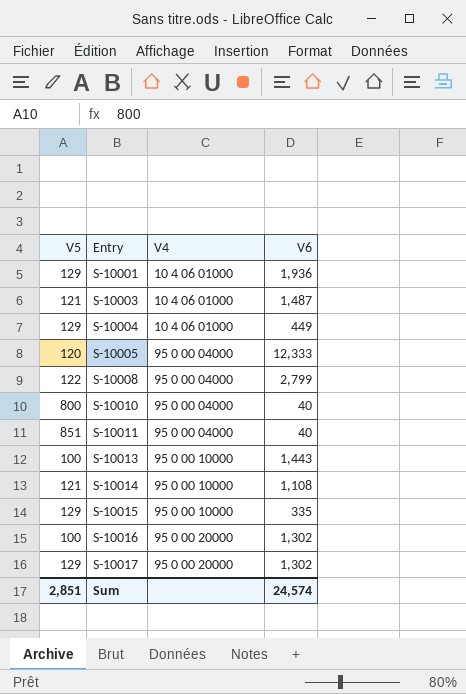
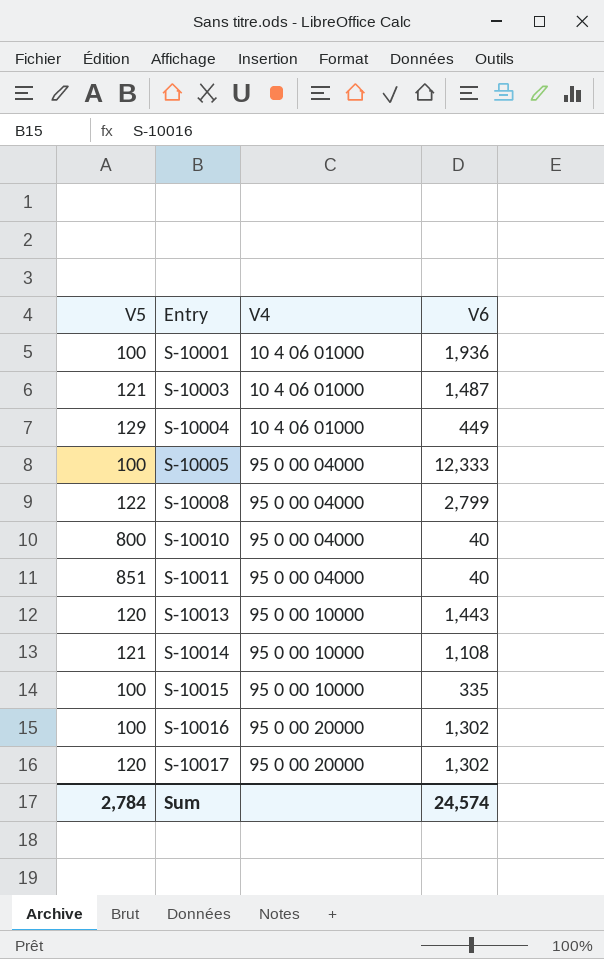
S-10001 | V5: 129 -> 100
S-10005 | V5: 120 -> 100
S-10013 | V5: 100 -> 120
S-10015 | V5: 129 -> 100
S-10017 | V5: 129 -> 120
Sum | V5: 2,851 -> 2,784

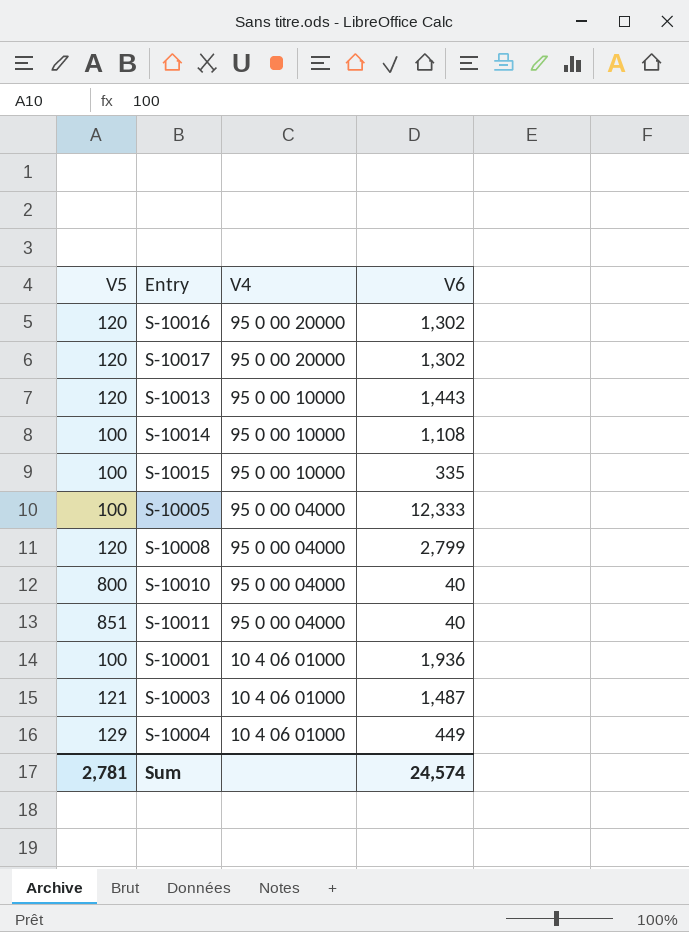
row order: Entry ascending -> V4 descending
S-10016 | V5: 100 -> 120
S-10014 | V5: 121 -> 100
S-10008 | V5: 122 -> 120
Sum | V5: 2,784 -> 2,781

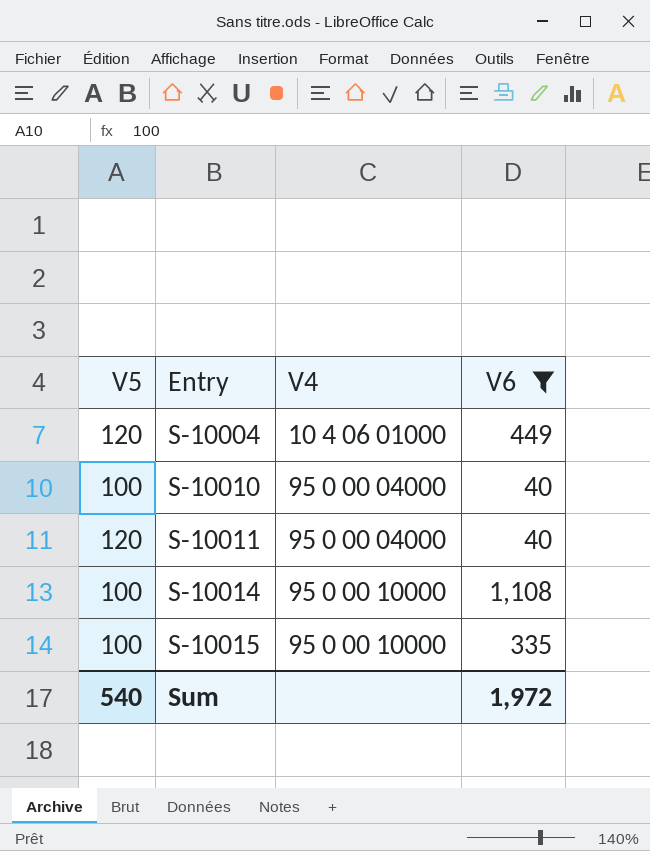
filter: none -> V6 <= 1,108
row order: V4 descending -> Entry ascending
S-10004 | V5: 129 -> 120
S-10010 | V5: 800 -> 100
S-10011 | V5: 851 -> 120
Sum | V5: 2,781 -> 540
Sum | V6: 24,574 -> 1,972

